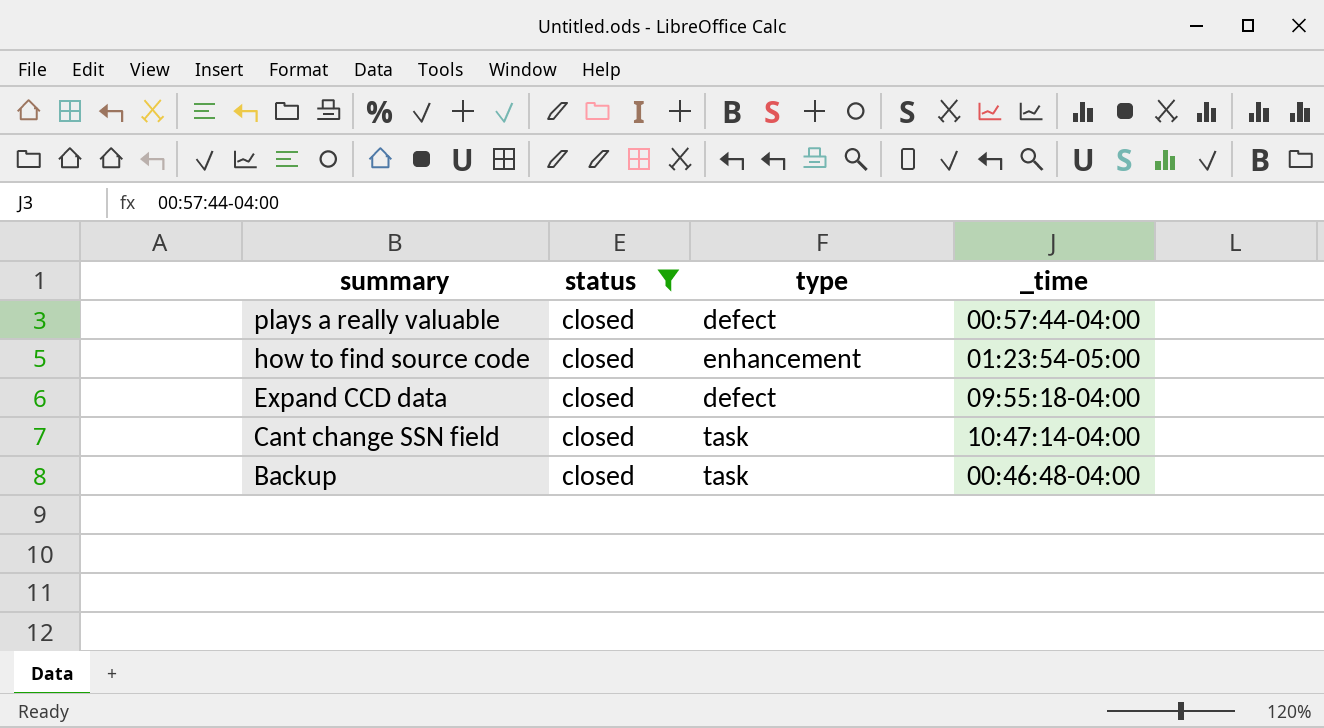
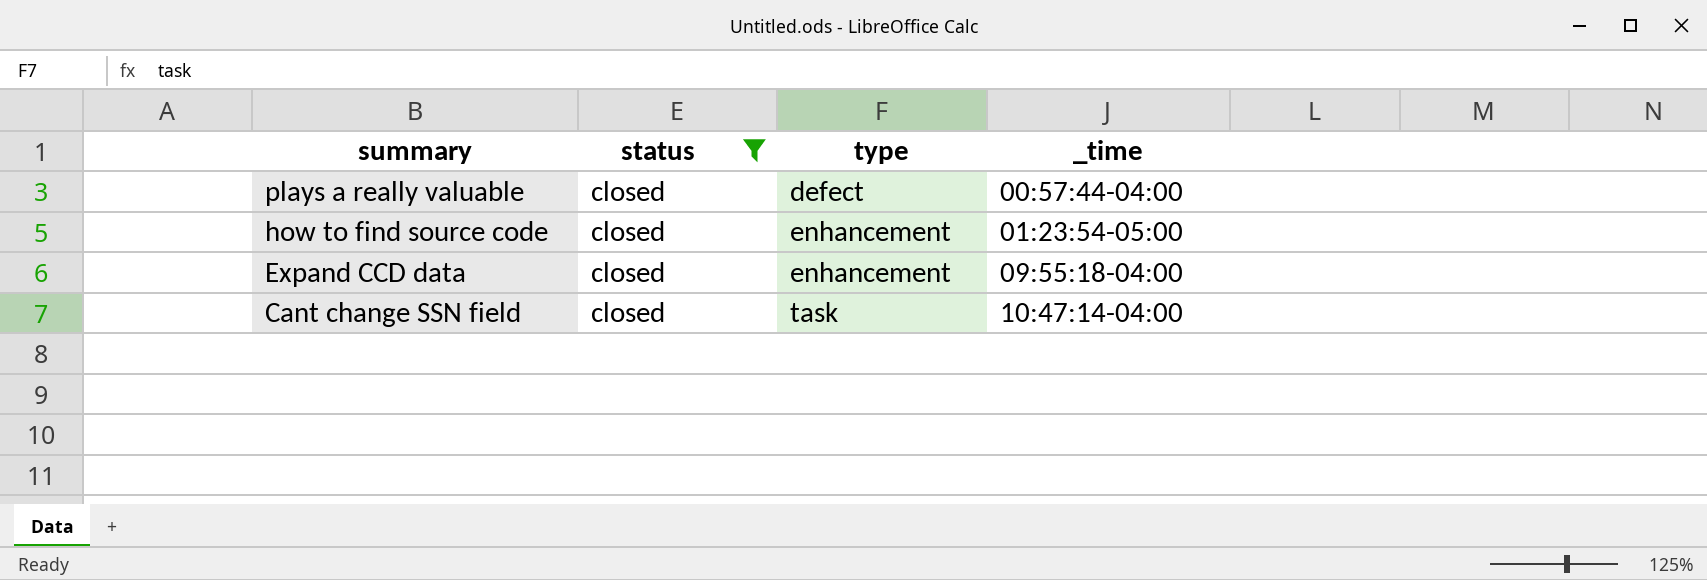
row Backup: closed | task | 00:46:48-04:00 -> none
Expand CCD data | type: defect -> enhancement

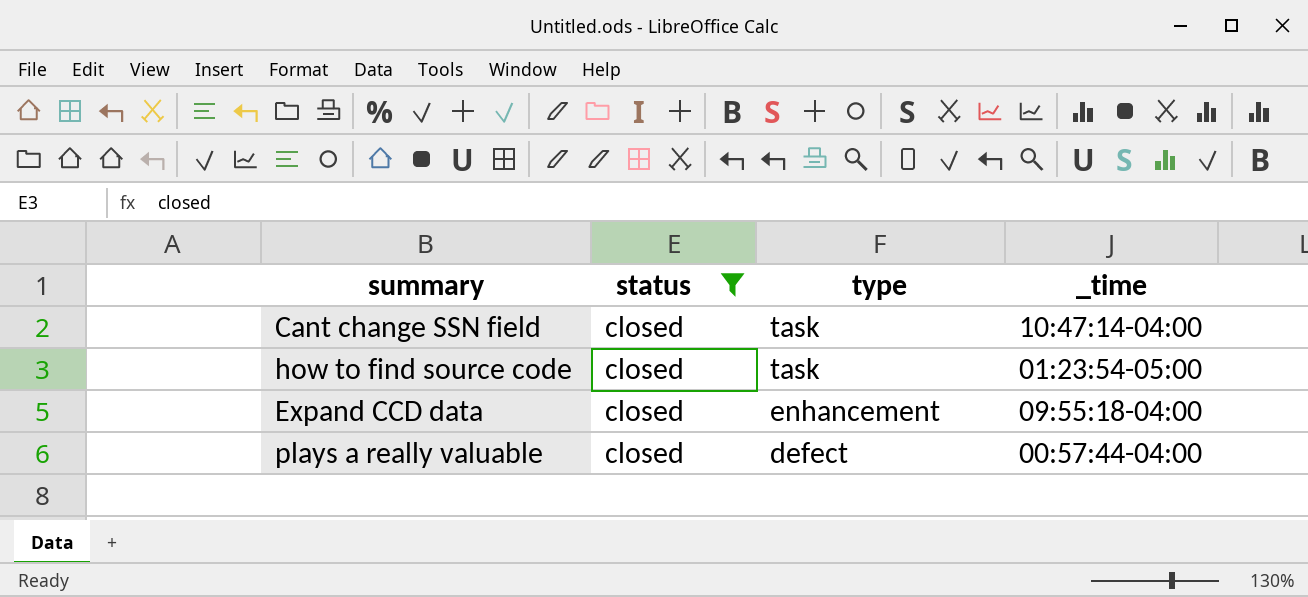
row order: summary descending -> type descending
how to find source code | type: enhancement -> task

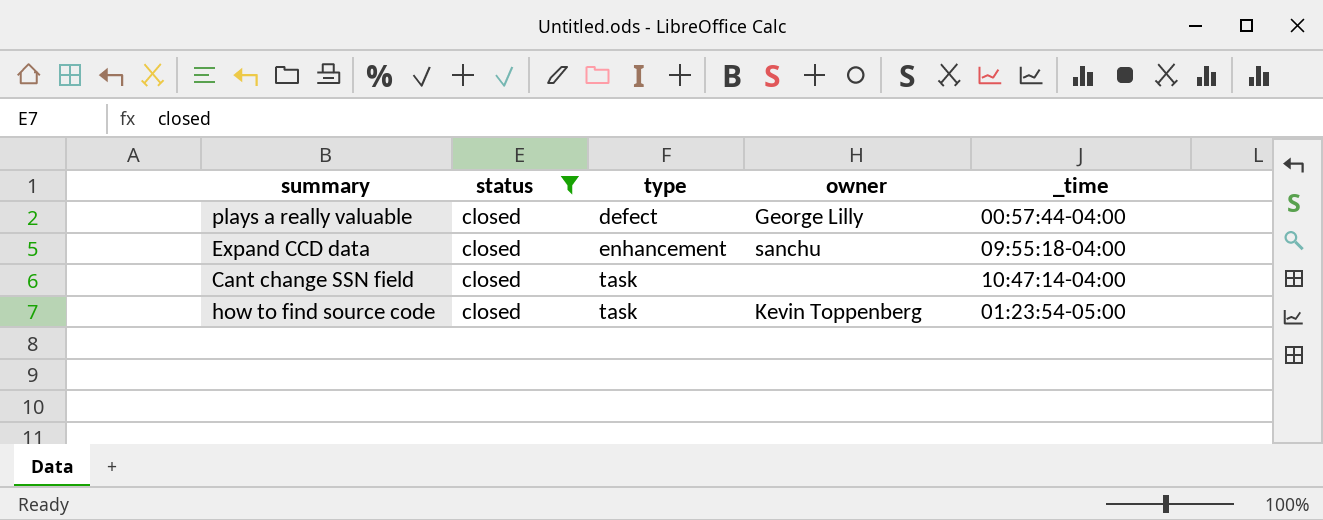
row order: type descending -> type ascending
column owner | position: none -> 4

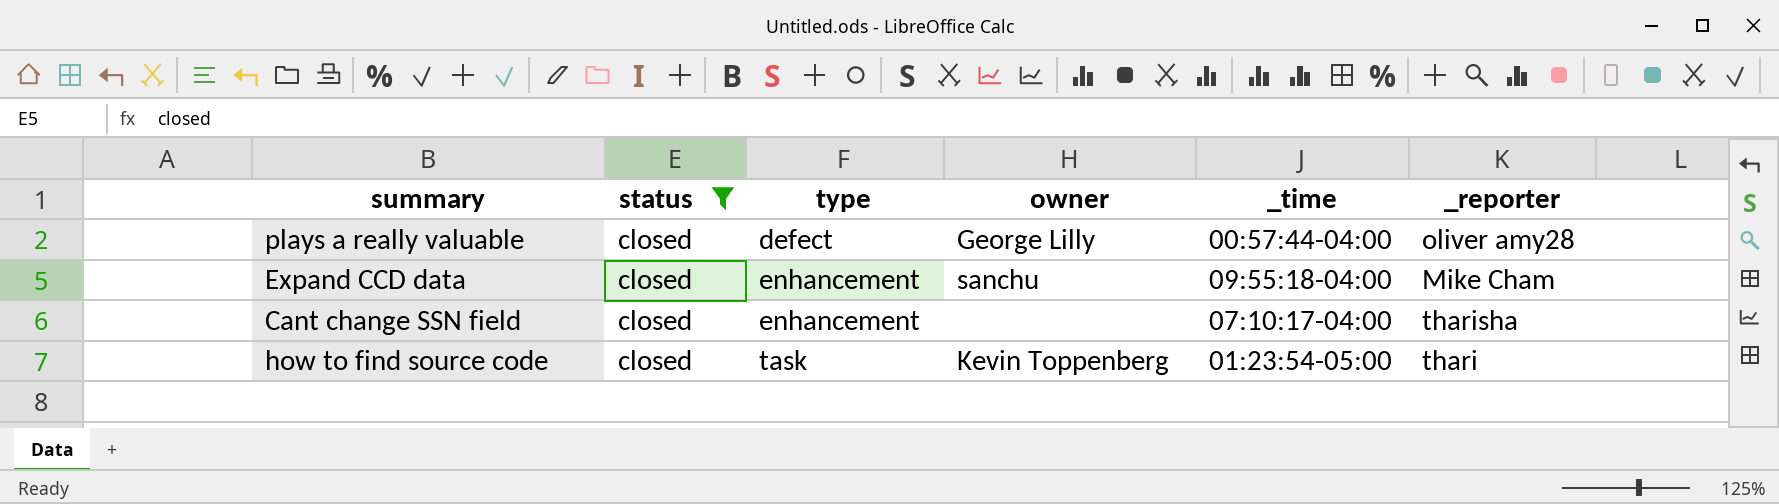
column _reporter | position: none -> 6
Cant change SSN field | type: task -> enhancement
Cant change SSN field | _time: 10:47:14-04:00 -> 07:10:17-04:00

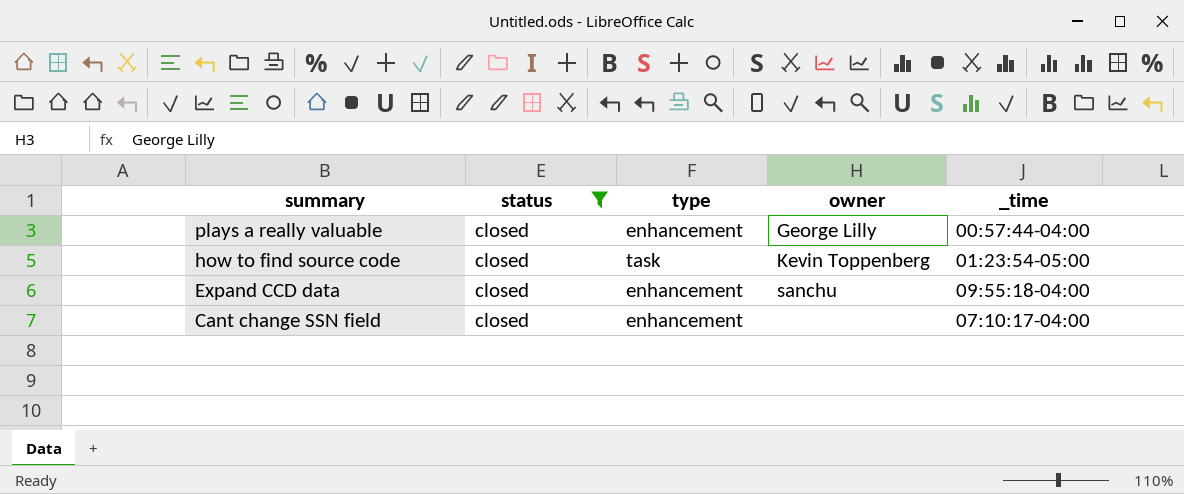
row order: type ascending -> summary descending
column _reporter | position: 6 -> none
plays a really valuable | type: defect -> enhancement

